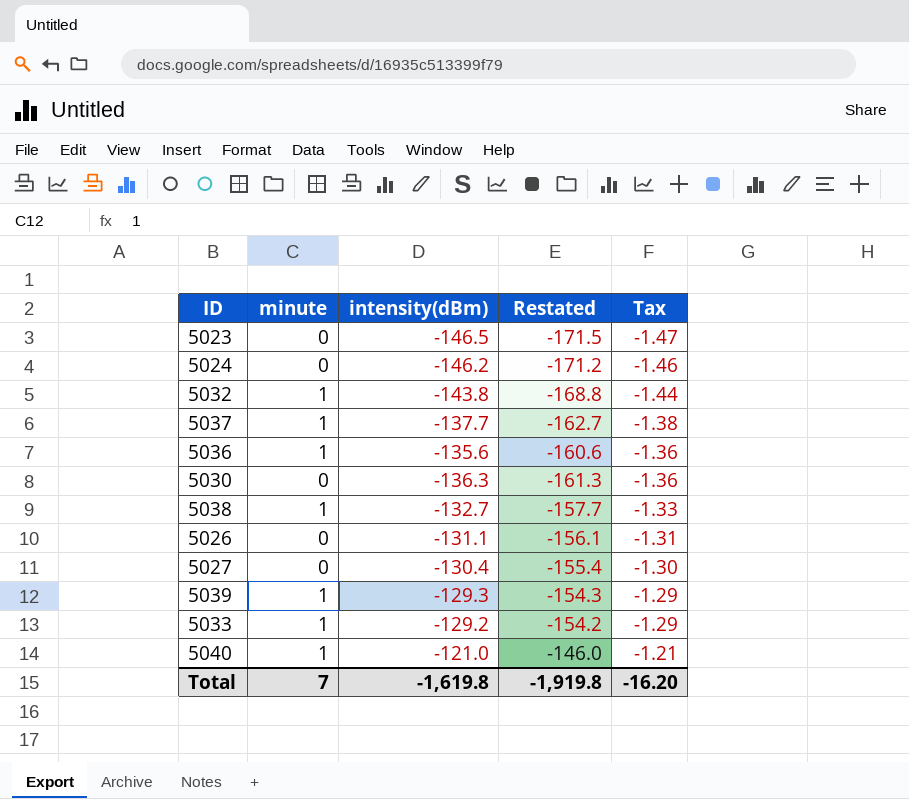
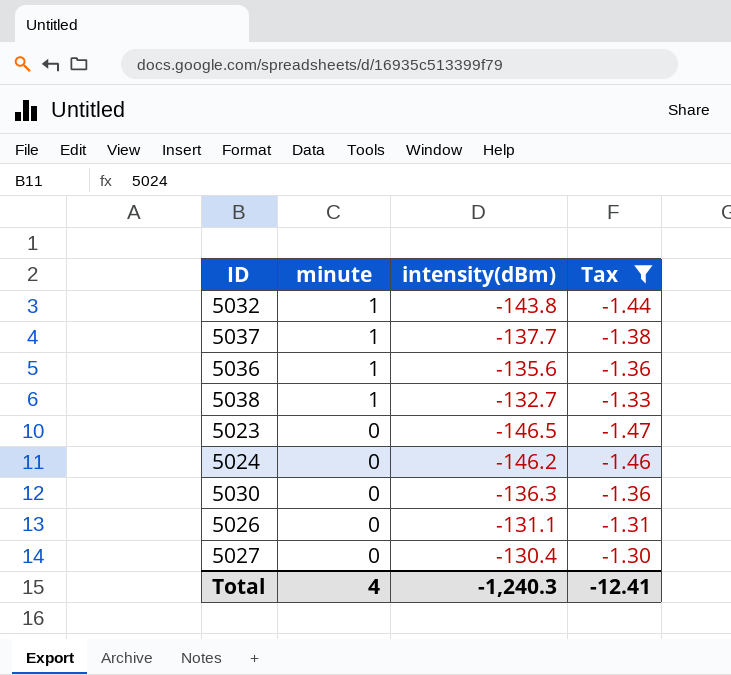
filter: none -> Tax <= -1.30
row order: Tax ascending -> minute descending
column Restated | formula: [intensity(dBm)] - 25 -> none
Total | minute: 7 -> 4
Total | intensity(dBm): -1,619.8 -> -1,240.3
Total | Tax: -16.20 -> -12.41

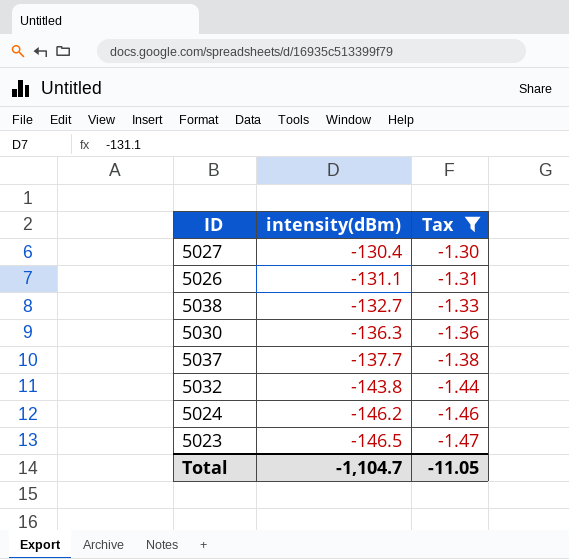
row order: minute descending -> intensity(dBm) descending
column minute | position: 2 -> none
row 5036: 1 | -135.6 | -1.36 -> none
Total | intensity(dBm): -1,240.3 -> -1,104.7
Total | Tax: -12.41 -> -11.05

